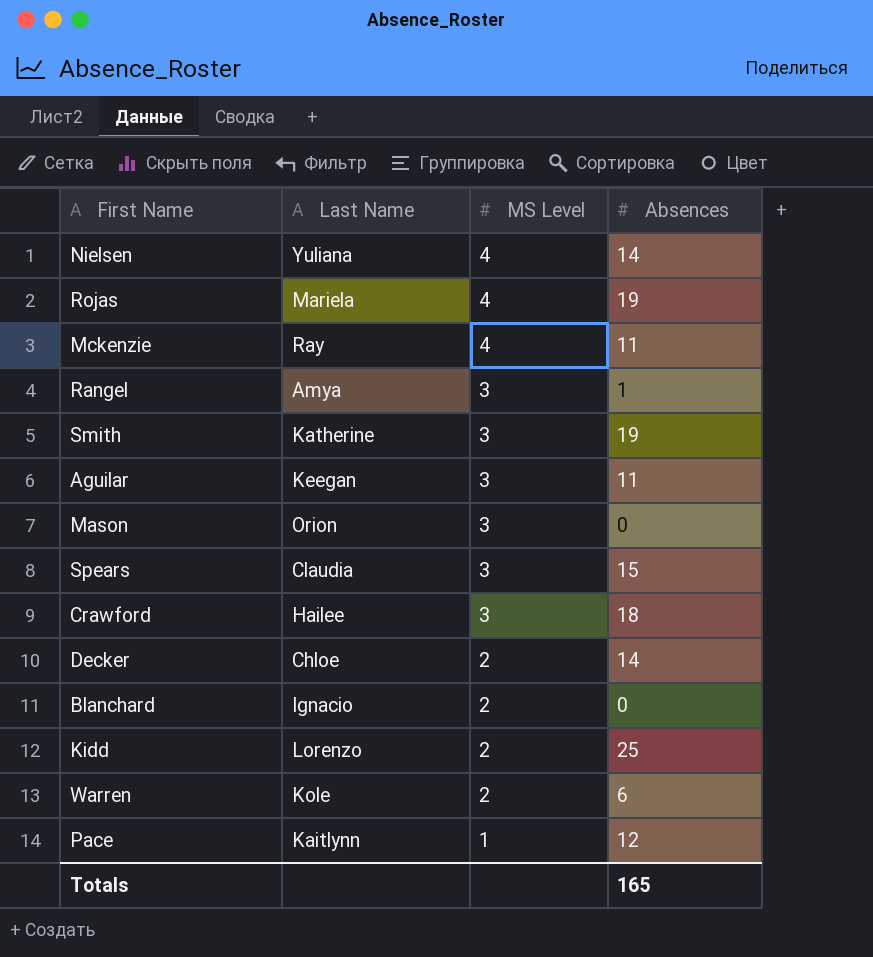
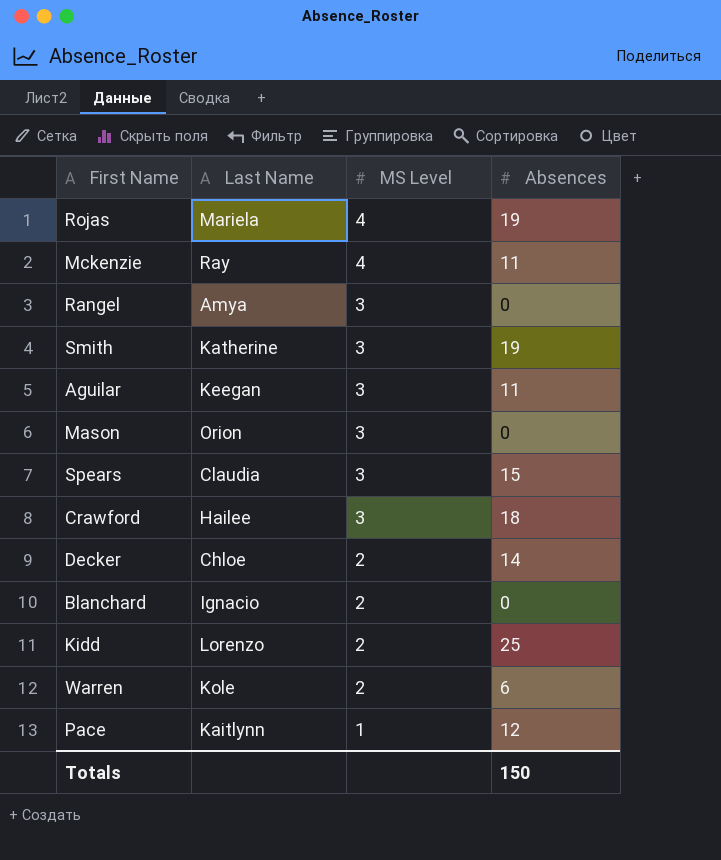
row Nielsen: Yuliana | 4 | 14 -> none
Rangel | Absences: 1 -> 0
Totals | Absences: 165 -> 150

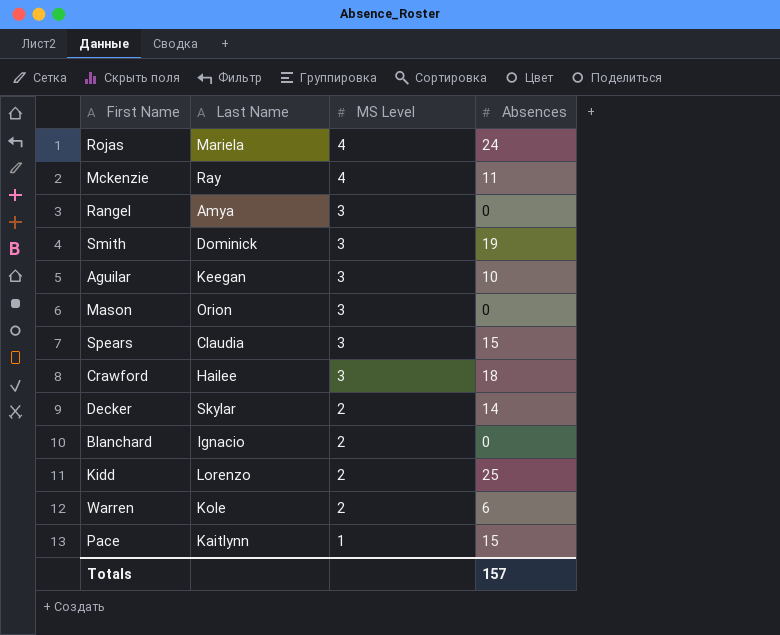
Rojas | Absences: 19 -> 24
Smith | Last Name: Katherine -> Dominick
Aguilar | Absences: 11 -> 10
Decker | Last Name: Chloe -> Skylar
Pace | Absences: 12 -> 15
Totals | Absences: 150 -> 157

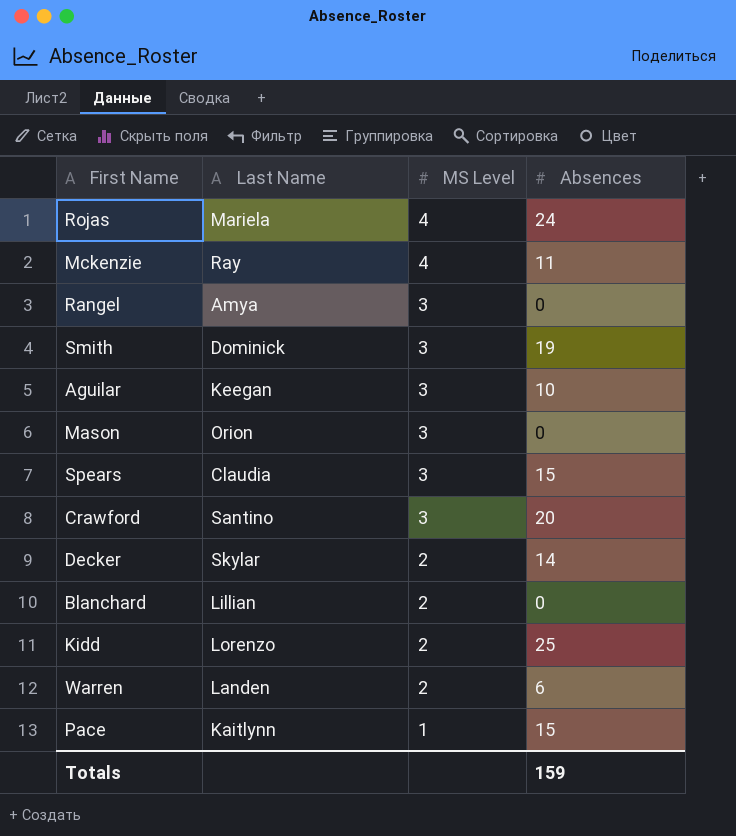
Crawford | Last Name: Hailee -> Santino
Crawford | Absences: 18 -> 20
Blanchard | Last Name: Ignacio -> Lillian
Warren | Last Name: Kole -> Landen
Totals | Absences: 157 -> 159

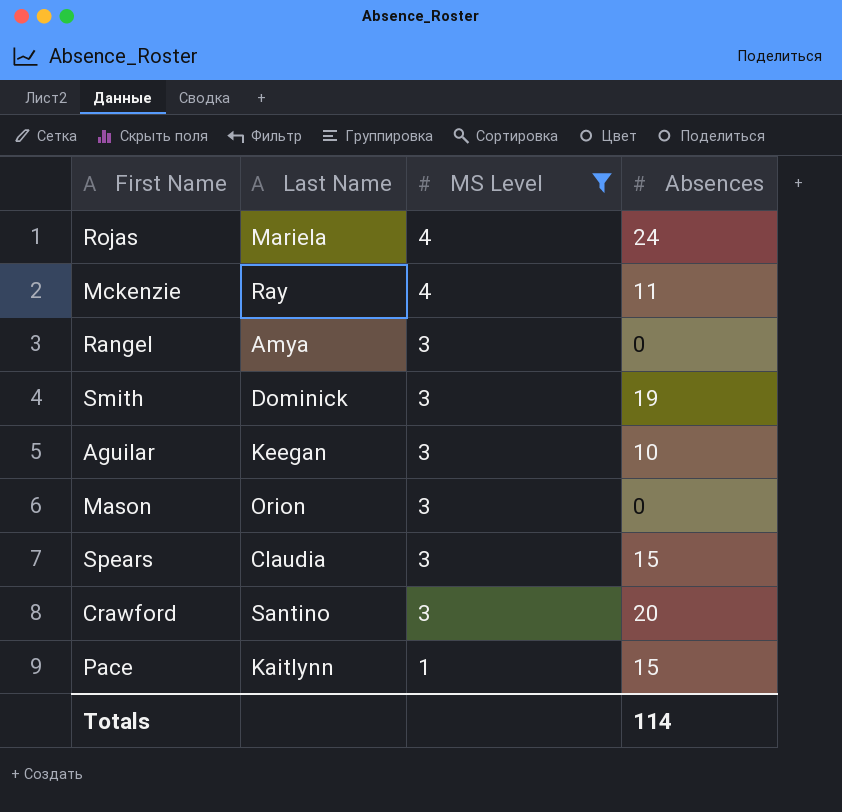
filter: none -> MS Level != 2
Totals | Absences: 159 -> 114

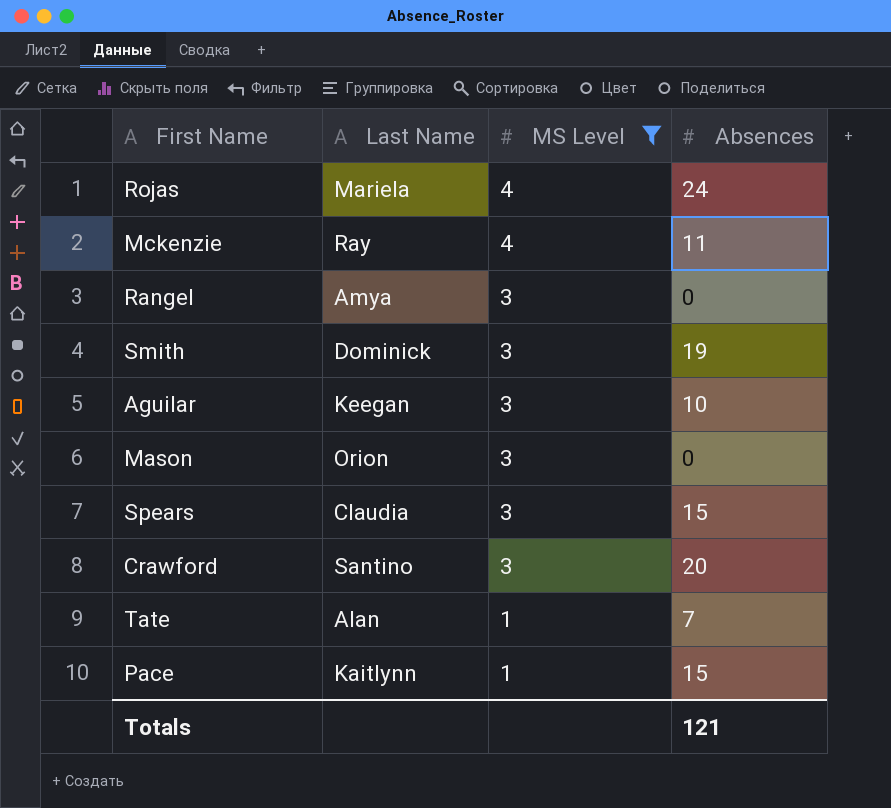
row Tate: none -> Alan | 1 | 7
Totals | Absences: 114 -> 121

